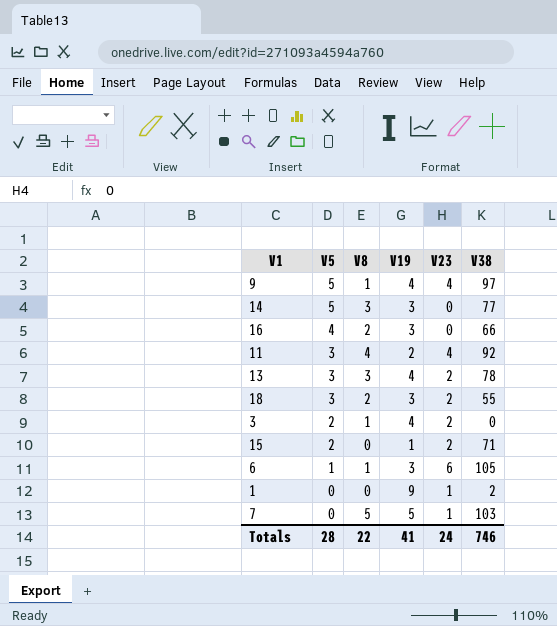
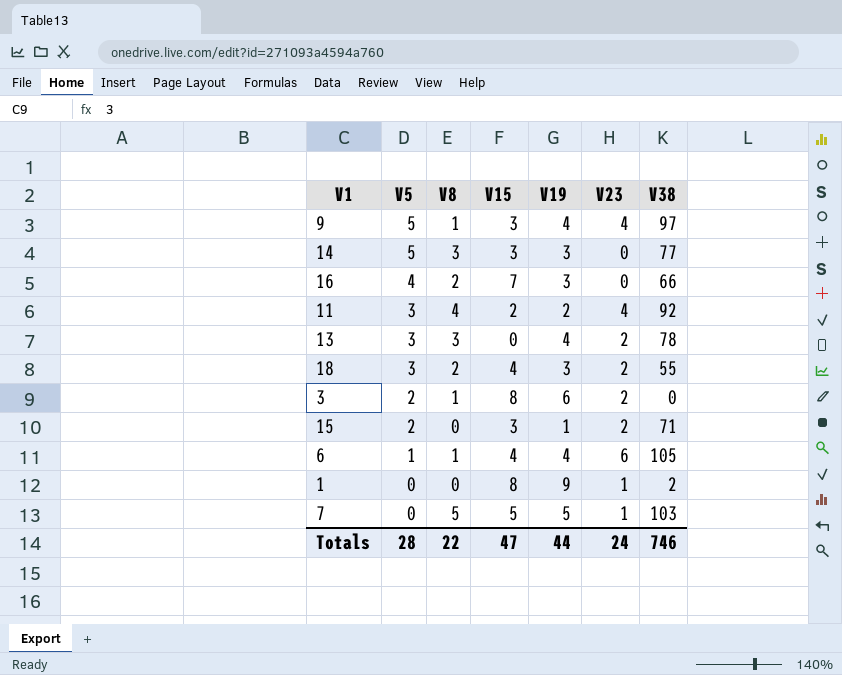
column V15 | position: none -> 4
3 | V19: 4 -> 6
6 | V19: 3 -> 4
Totals | V19: 41 -> 44

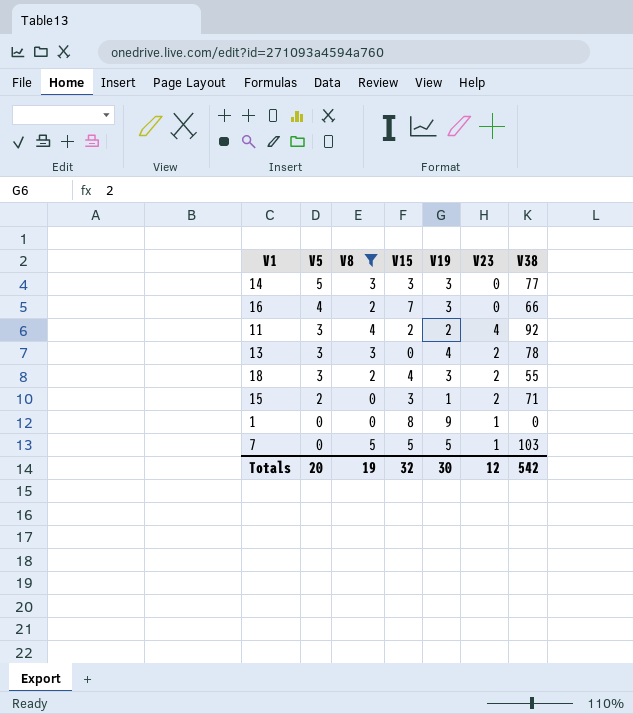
filter: none -> V8 != 1
1 | V38: 2 -> 0
Totals | V5: 28 -> 20
Totals | V8: 22 -> 19
Totals | V15: 47 -> 32
Totals | V19: 44 -> 30
Totals | V23: 24 -> 12
Totals | V38: 746 -> 542

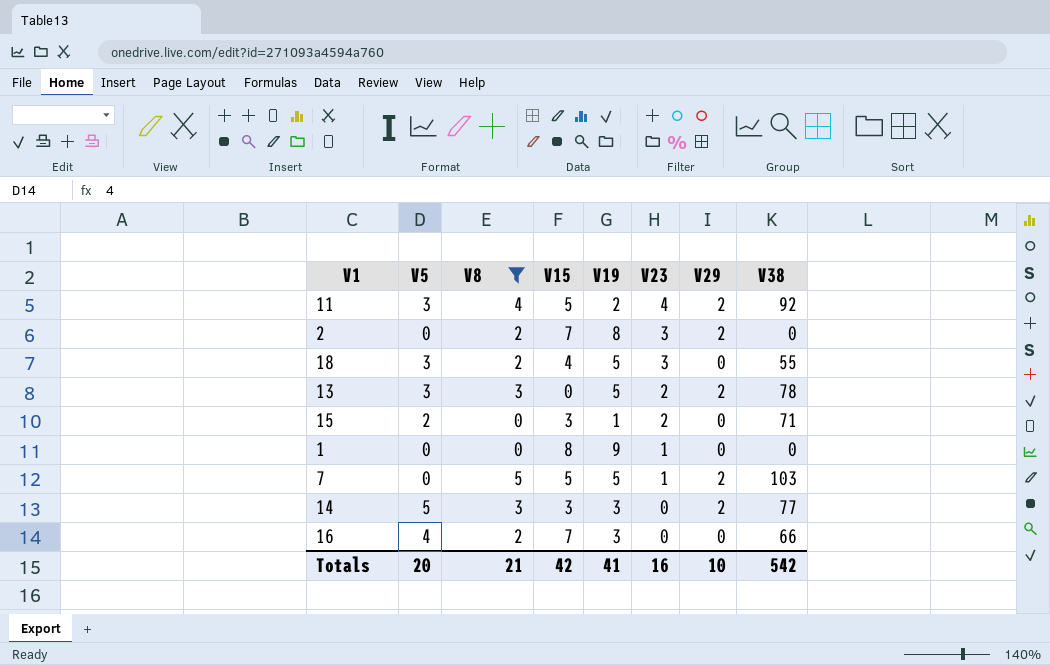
row order: V5 descending -> V23 descending
column V29 | position: none -> 7
11 | V15: 2 -> 5
row 2: none -> 0 | 2 | 7 | 8 | 3 | 2 | 0
18 | V19: 3 -> 5
18 | V23: 2 -> 3
13 | V19: 4 -> 5
Totals | V8: 19 -> 21
Totals | V15: 32 -> 42
Totals | V19: 30 -> 41
Totals | V23: 12 -> 16

